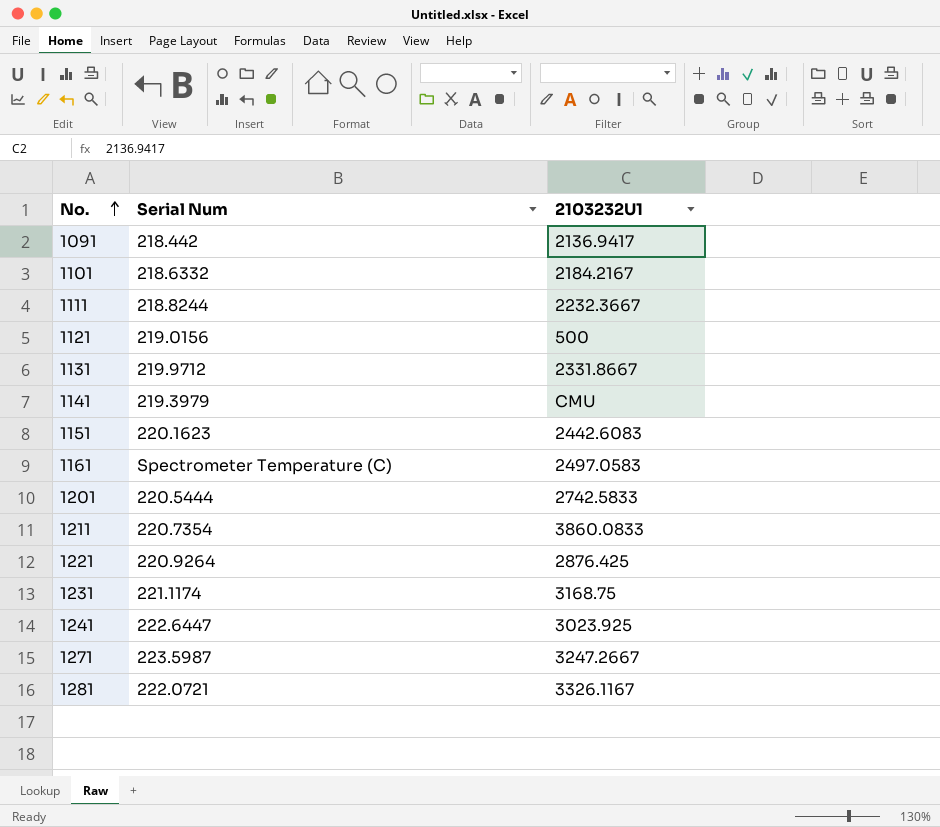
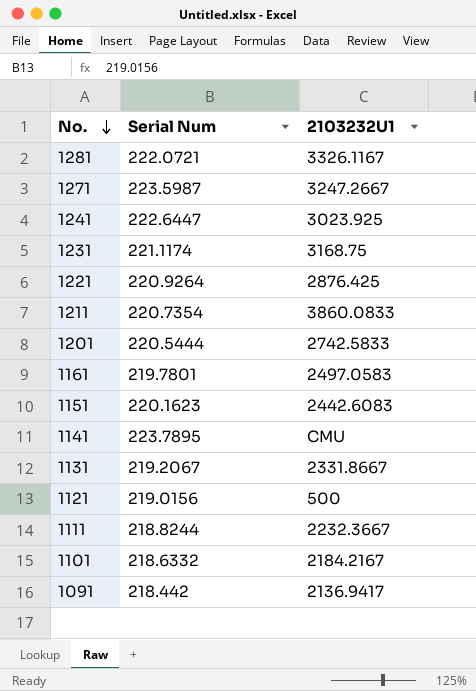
row order: No. ascending -> No. descending
1161 | Serial Num: Spectrometer Temperature (C) -> 219.7801
1141 | Serial Num: 219.3979 -> 223.7895
1131 | Serial Num: 219.9712 -> 219.2067

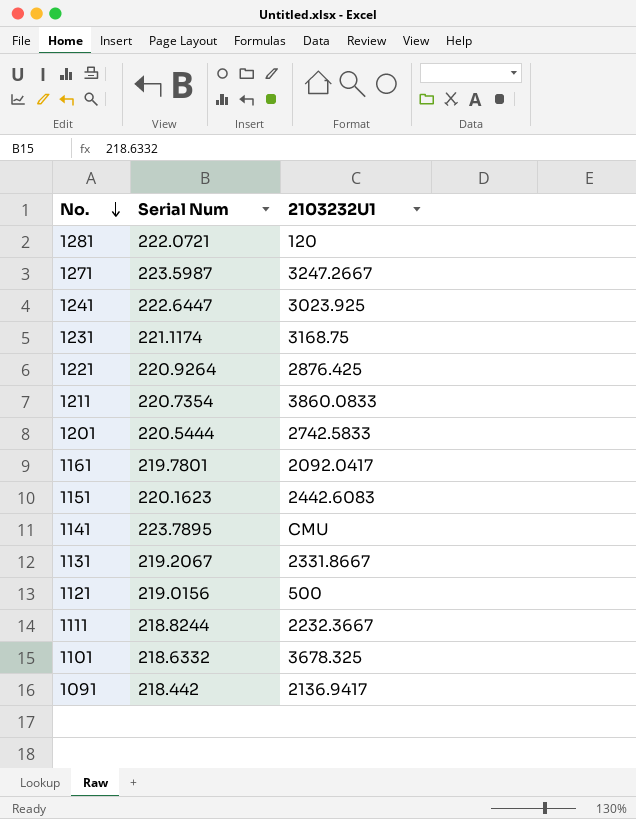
1281 | 2103232U1: 3326.1167 -> 120
1161 | 2103232U1: 2497.0583 -> 2092.0417
1101 | 2103232U1: 2184.2167 -> 3678.325

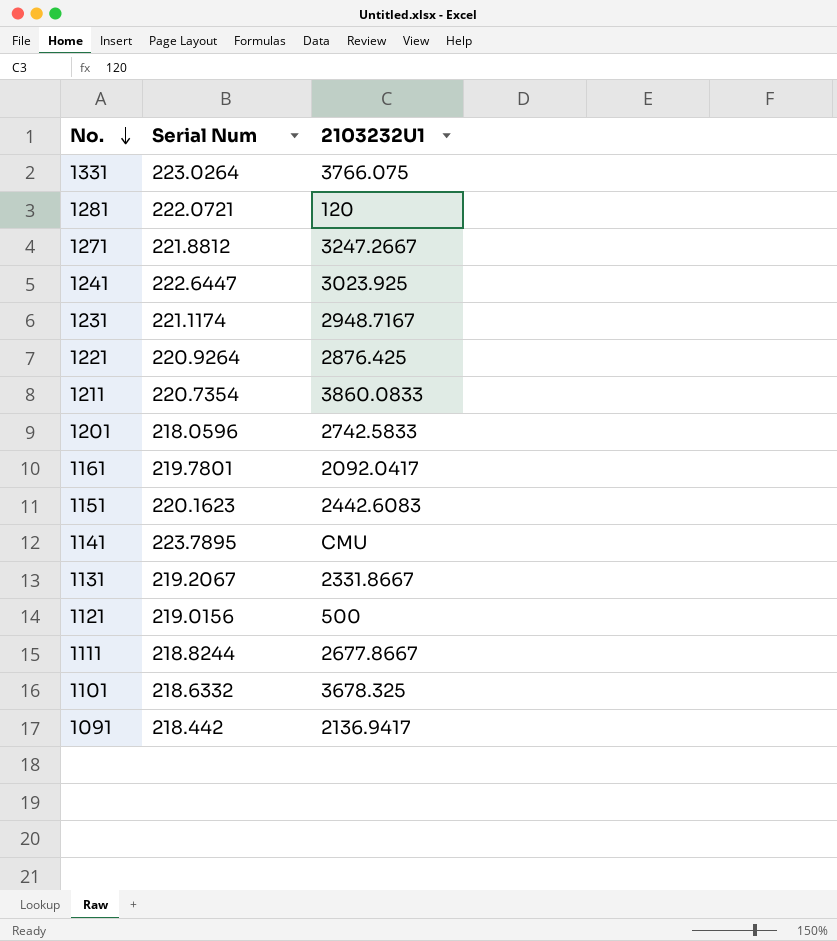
row 1331: none -> 223.0264 | 3766.075
1271 | Serial Num: 223.5987 -> 221.8812
1231 | 2103232U1: 3168.75 -> 2948.7167
1201 | Serial Num: 220.5444 -> 218.0596
1111 | 2103232U1: 2232.3667 -> 2677.8667

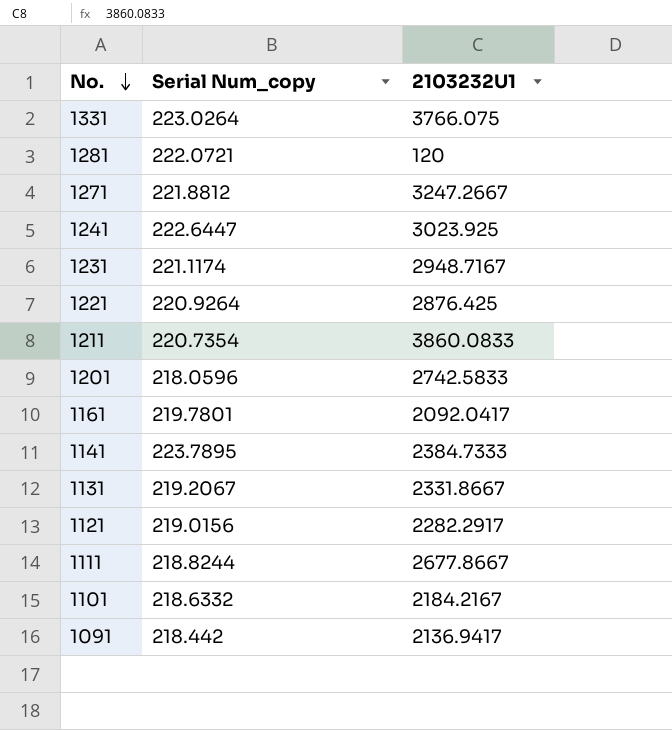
column name: Serial Num -> Serial Num_copy
row 1151: 220.1623 | 2442.6083 -> none
1141 | 2103232U1: CMU -> 2384.7333
1121 | 2103232U1: 500 -> 2282.2917
1101 | 2103232U1: 3678.325 -> 2184.2167

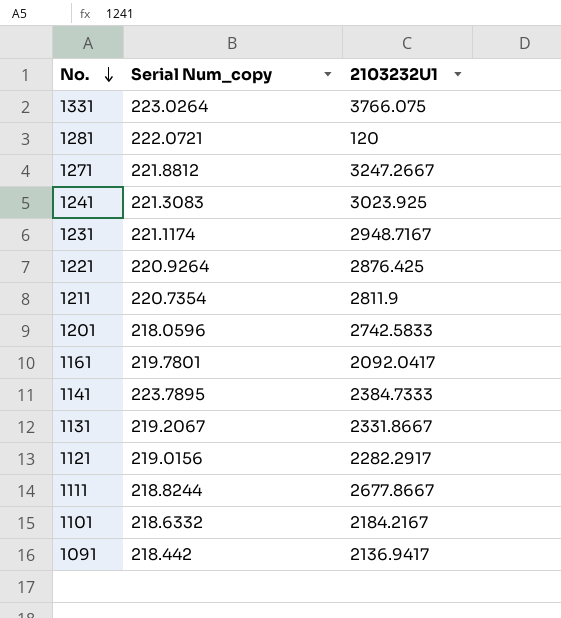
1241 | Serial Num_copy: 222.6447 -> 221.3083
1211 | 2103232U1: 3860.0833 -> 2811.9

